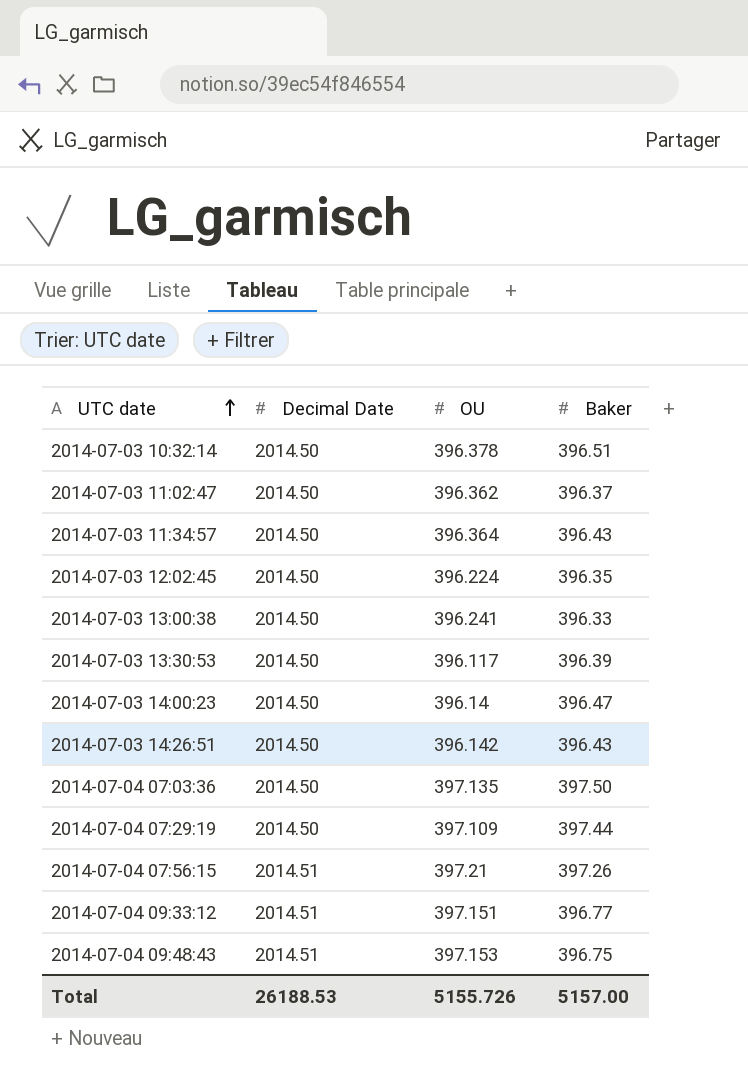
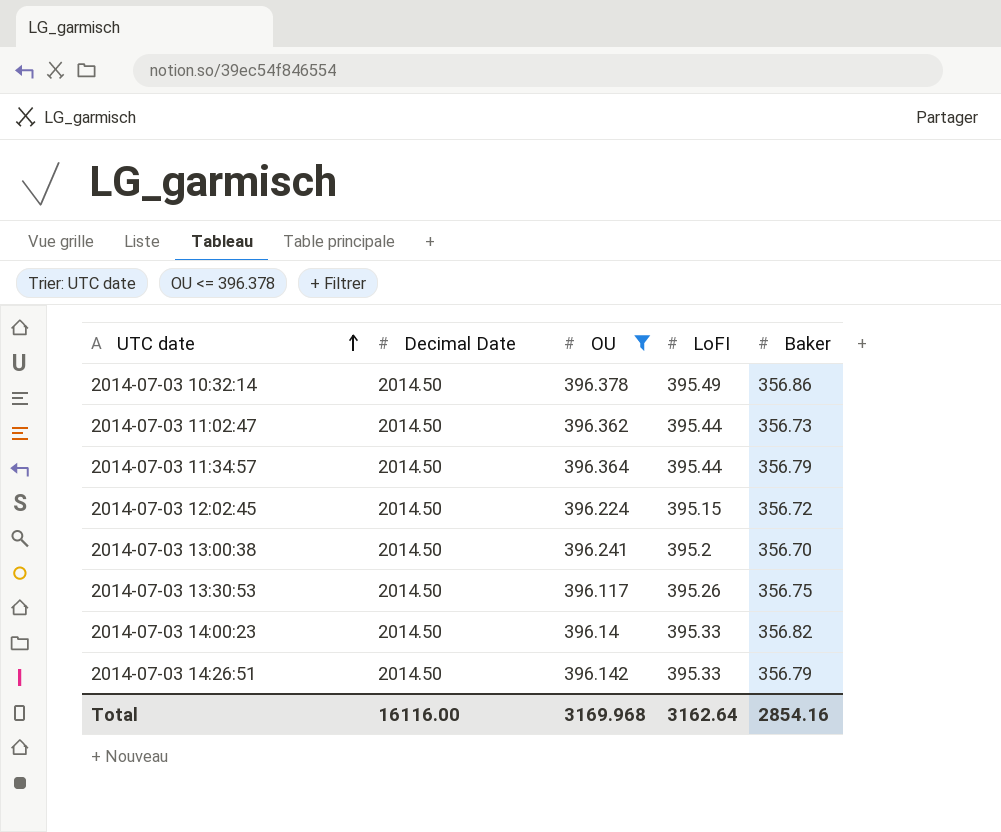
filter: none -> OU <= 396.378
column LoFI | position: none -> 4
2014-07-03 10:32:14 | Baker: 396.51 -> 356.86
2014-07-03 11:02:47 | Baker: 396.37 -> 356.73
2014-07-03 11:34:57 | Baker: 396.43 -> 356.79
2014-07-03 12:02:45 | Baker: 396.35 -> 356.72
2014-07-03 13:00:38 | Baker: 396.33 -> 356.70
2014-07-03 13:30:53 | Baker: 396.39 -> 356.75
2014-07-03 14:00:23 | Baker: 396.47 -> 356.82
2014-07-03 14:26:51 | Baker: 396.43 -> 356.79
Total | Decimal Date: 26188.53 -> 16116.00
Total | OU: 5155.726 -> 3169.968
Total | Baker: 5157.00 -> 2854.16

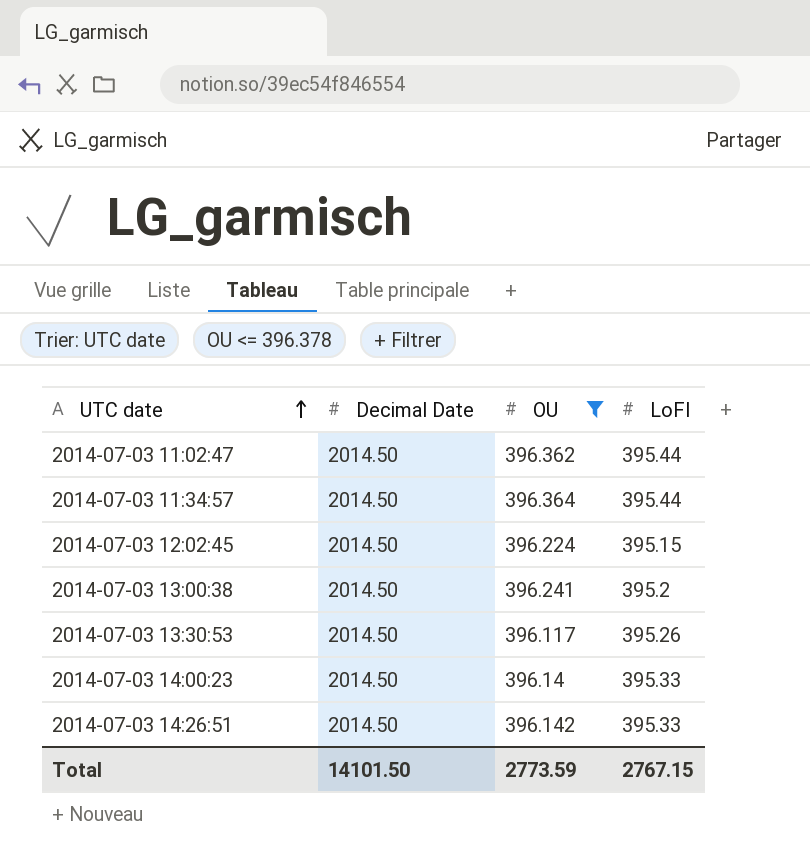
column Baker | position: 5 -> none
row 2014-07-03 10:32:14: 2014.50 | 396.378 | 395.49 | 356.86 -> none
Total | Decimal Date: 16116.00 -> 14101.50
Total | OU: 3169.968 -> 2773.59
Total | LoFI: 3162.64 -> 2767.15

